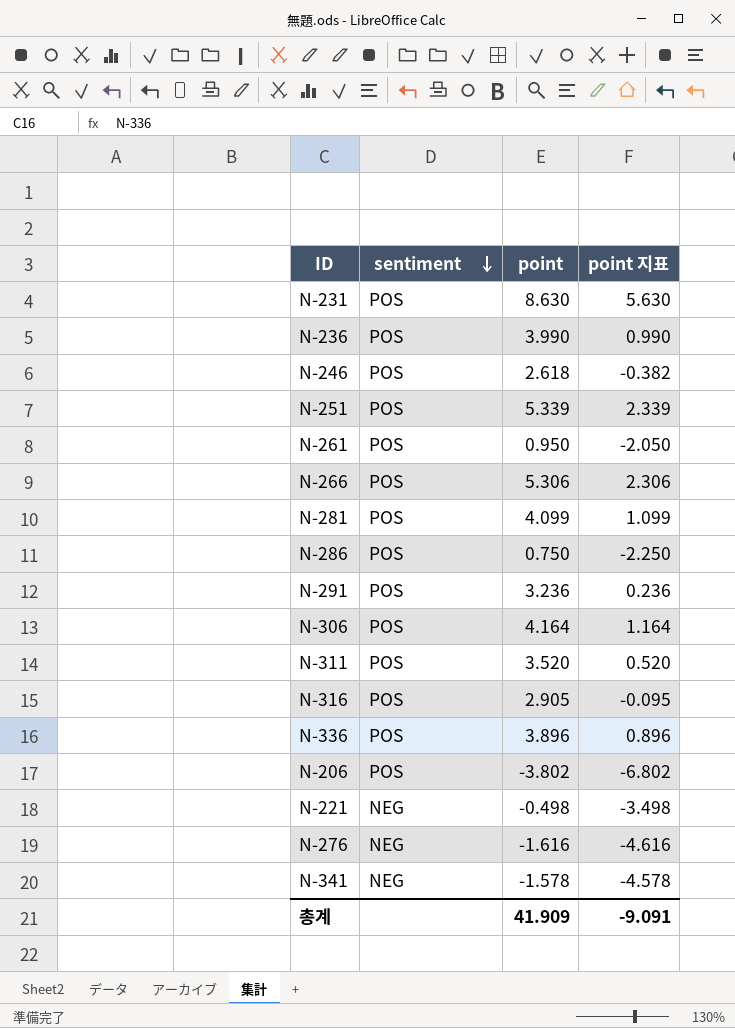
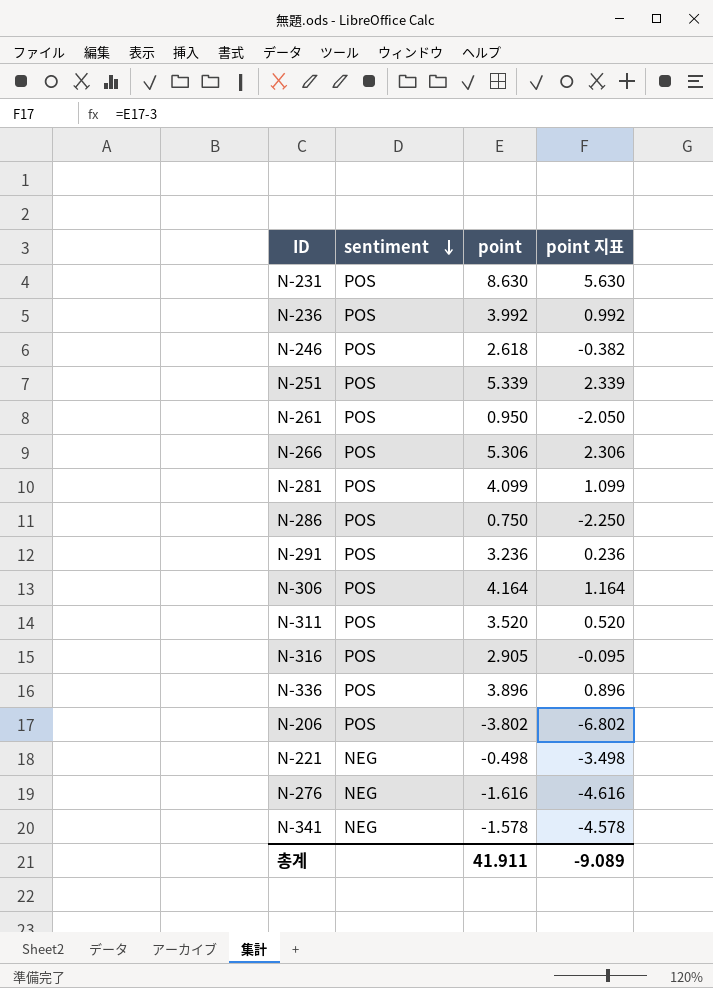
N-236 | point: 3.990 -> 3.992
N-236 | point 지표: 0.990 -> 0.992
총계 | point: 41.909 -> 41.911
총계 | point 지표: -9.091 -> -9.089

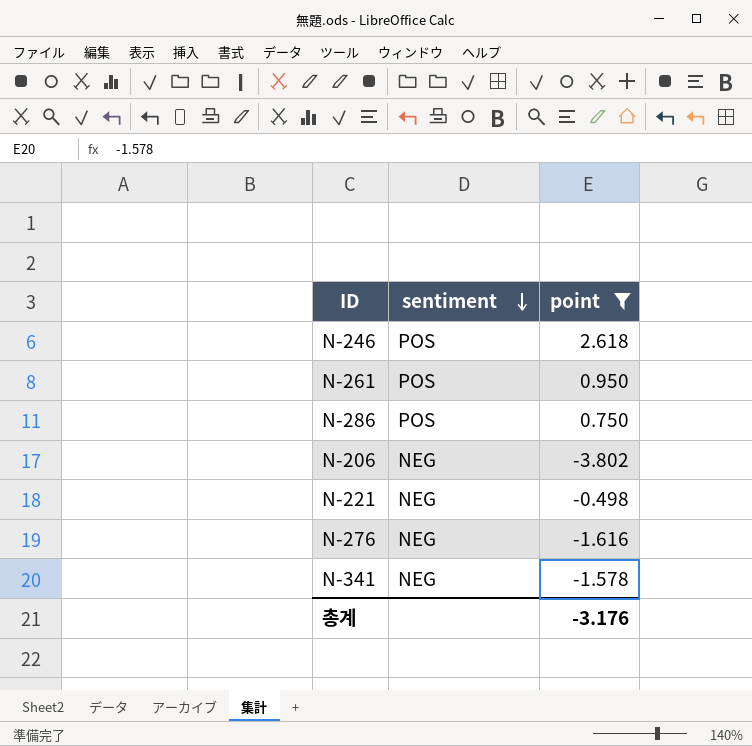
filter: none -> point <= 2.618
column point 지표 | formula: [point] - 3 -> none
N-206 | sentiment: POS -> NEG
총계 | point: 41.911 -> -3.176

